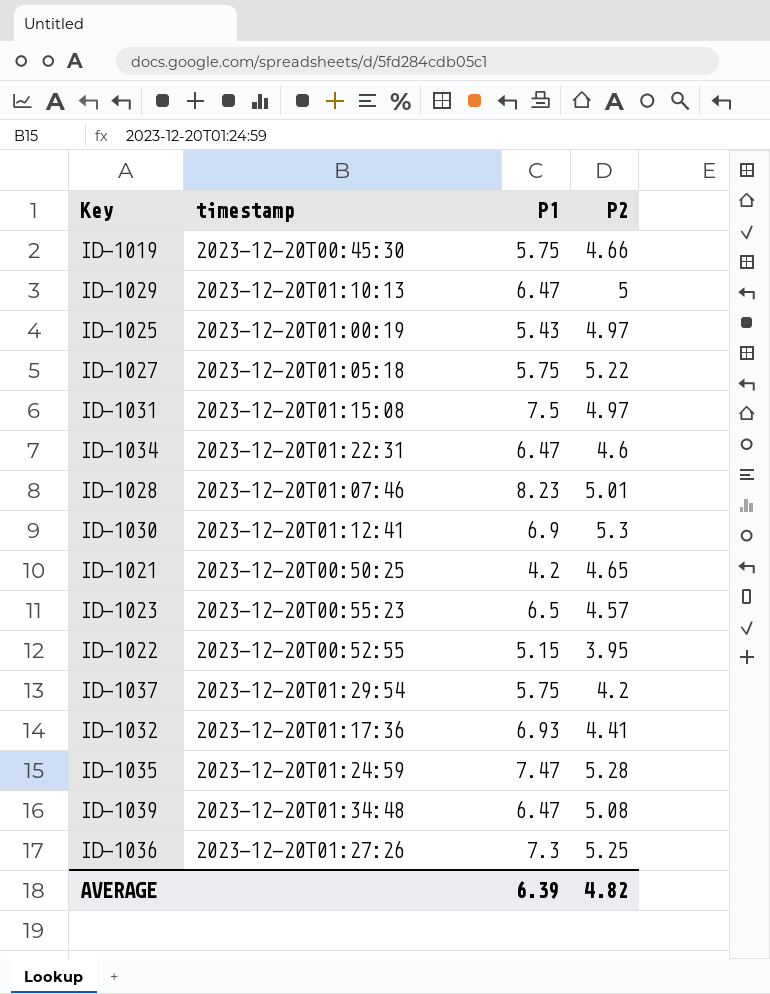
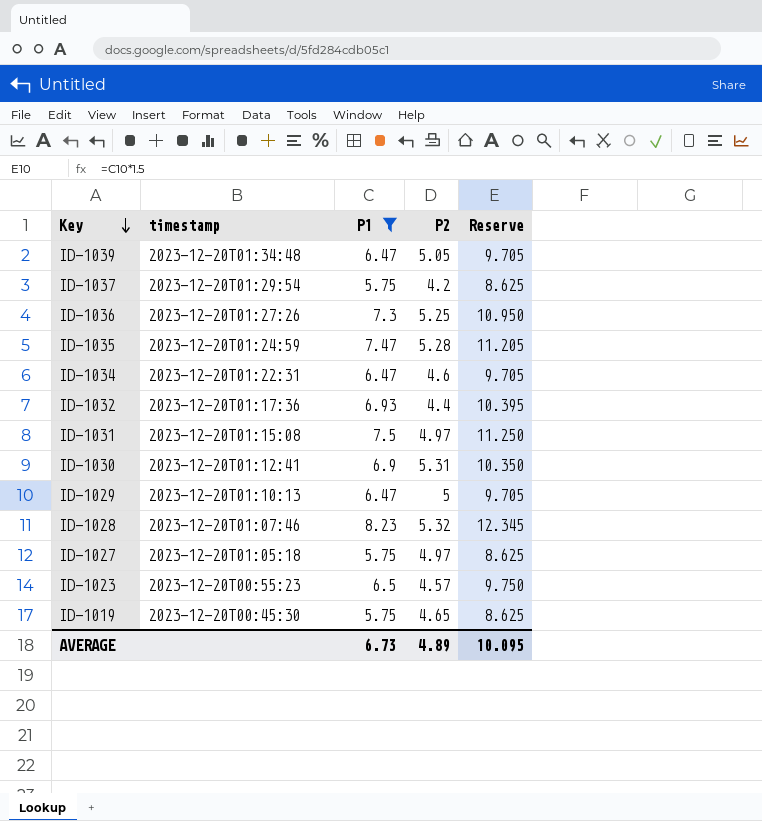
filter: none -> P1 >= 5.75
row order: none -> Key descending
column Reserve | formula: none -> [P1] * 1.5
ID-1039 | P2: 5.08 -> 5.05
ID-1032 | P2: 4.41 -> 4.4
ID-1030 | P2: 5.3 -> 5.31
ID-1028 | P2: 5.01 -> 5.32
ID-1027 | P2: 5.22 -> 4.97
ID-1019 | P2: 4.66 -> 4.65
AVERAGE | P1: 6.39 -> 6.73
AVERAGE | P2: 4.82 -> 4.89

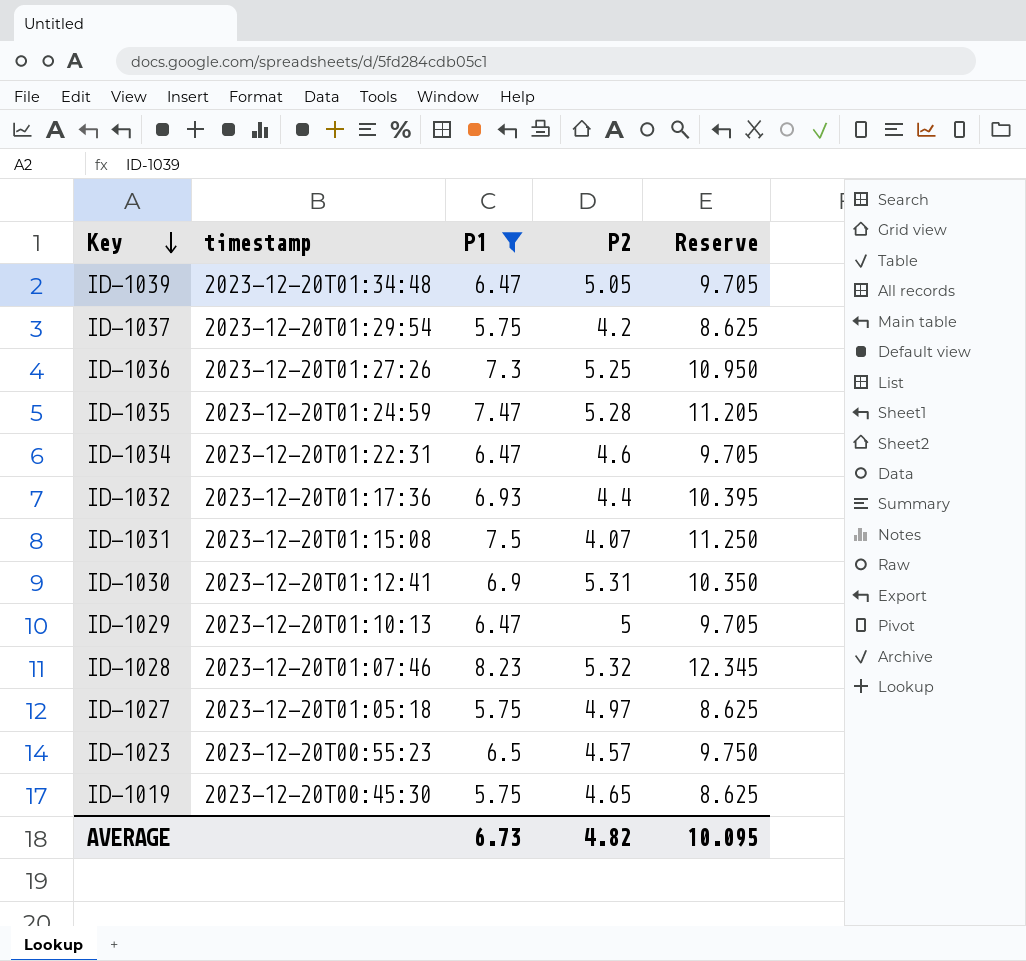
ID-1031 | P2: 4.97 -> 4.07
AVERAGE | P2: 4.89 -> 4.82

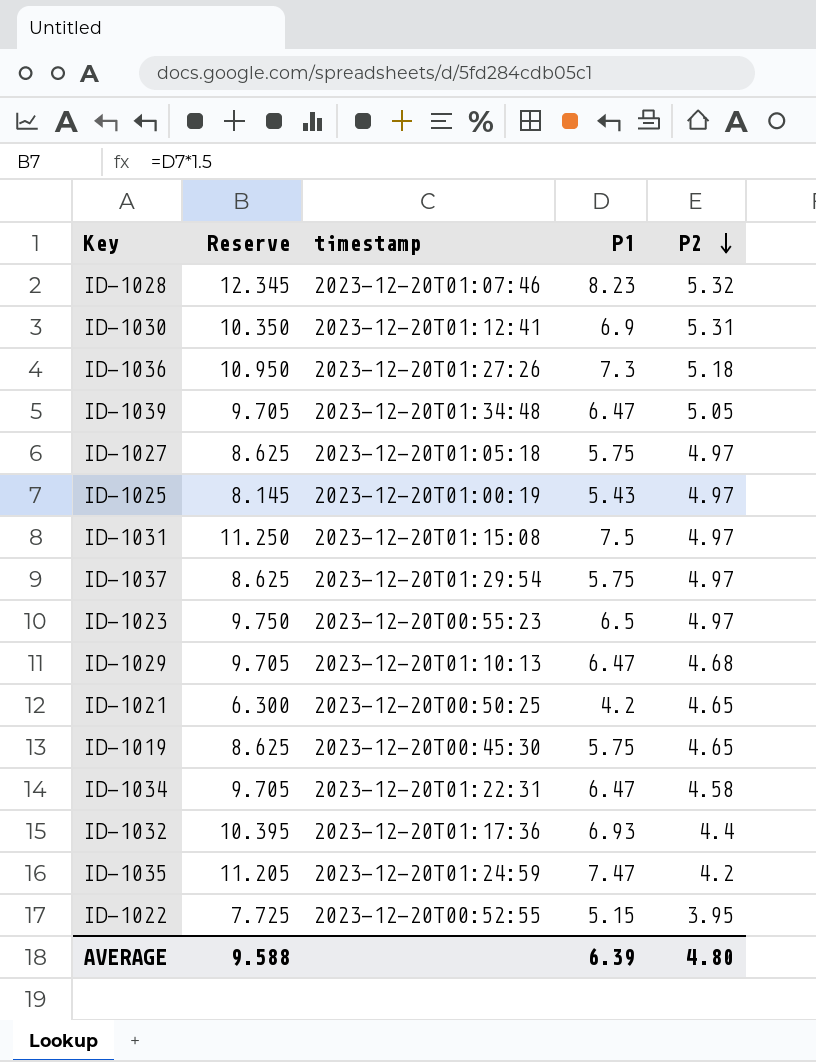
filter: P1 >= 5.75 -> none
row order: Key descending -> P2 descending
column Reserve | position: 5 -> 2
ID-1036 | P2: 5.25 -> 5.18
ID-1031 | P2: 4.07 -> 4.97
ID-1037 | P2: 4.2 -> 4.97
ID-1023 | P2: 4.57 -> 4.97
ID-1029 | P2: 5 -> 4.68
ID-1034 | P2: 4.6 -> 4.58
ID-1035 | P2: 5.28 -> 4.2
AVERAGE | Reserve: 10.095 -> 9.588
AVERAGE | P1: 6.73 -> 6.39
AVERAGE | P2: 4.82 -> 4.80

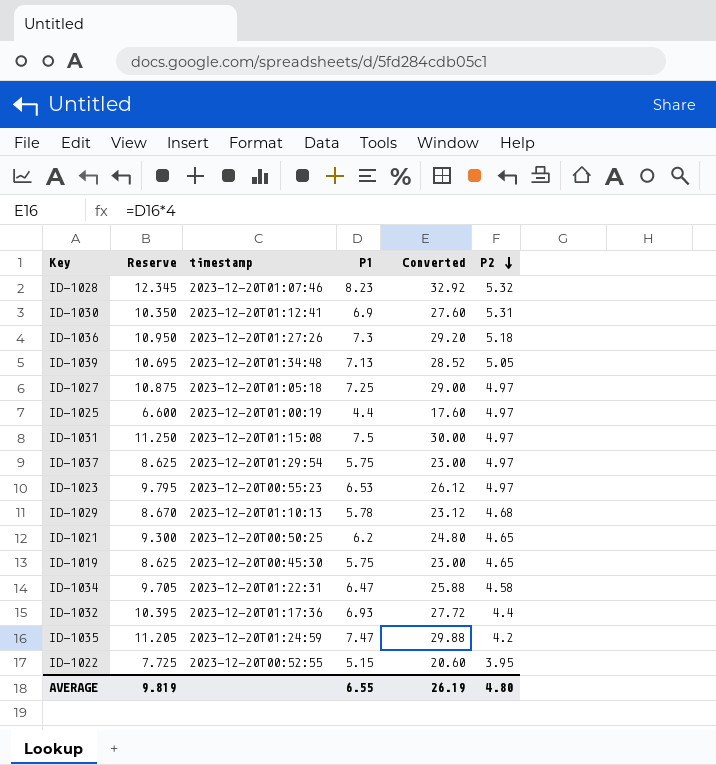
column Converted | formula: none -> [P1] * 4
ID-1039 | Reserve: 9.705 -> 10.695
ID-1039 | P1: 6.47 -> 7.13
ID-1027 | Reserve: 8.625 -> 10.875
ID-1027 | P1: 5.75 -> 7.25
ID-1025 | Reserve: 8.145 -> 6.600
ID-1025 | P1: 5.43 -> 4.4
ID-1023 | Reserve: 9.750 -> 9.795
ID-1023 | P1: 6.5 -> 6.53
ID-1029 | Reserve: 9.705 -> 8.670
ID-1029 | P1: 6.47 -> 5.78
ID-1021 | Reserve: 6.300 -> 9.300
ID-1021 | P1: 4.2 -> 6.2
AVERAGE | Reserve: 9.588 -> 9.819
AVERAGE | P1: 6.39 -> 6.55

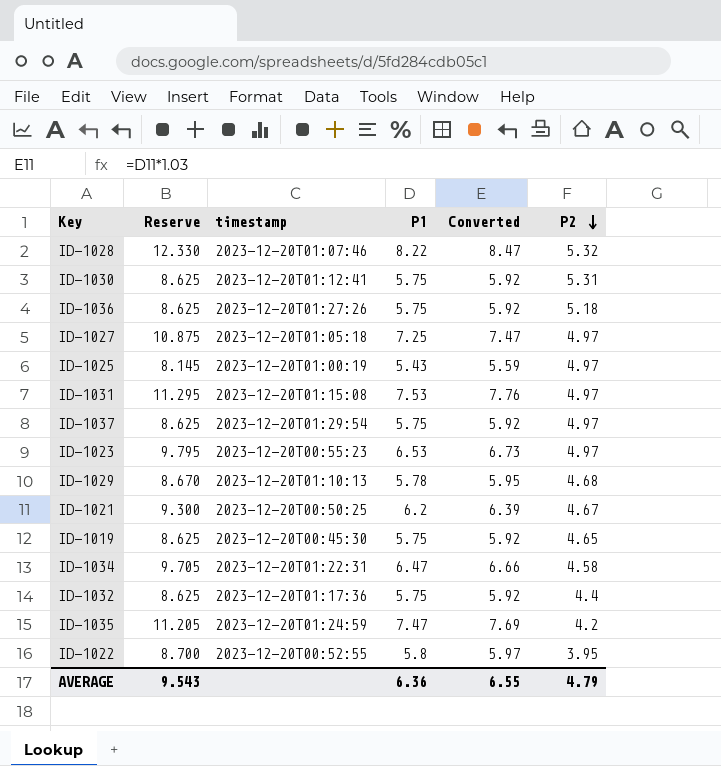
column Converted | formula: [P1] * 4 -> [P1] * 1.03
row ID-1039: 10.695 | 2023-12-20T01:34:48 | 7.13 | 28.52 | 5.05 -> none
ID-1028 | Reserve: 12.345 -> 12.330
ID-1028 | P1: 8.23 -> 8.22
ID-1030 | Reserve: 10.350 -> 8.625
ID-1030 | P1: 6.9 -> 5.75
ID-1036 | Reserve: 10.950 -> 8.625
ID-1036 | P1: 7.3 -> 5.75
ID-1025 | Reserve: 6.600 -> 8.145
ID-1025 | P1: 4.4 -> 5.43
ID-1031 | Reserve: 11.250 -> 11.295
ID-1031 | P1: 7.5 -> 7.53
ID-1021 | P2: 4.65 -> 4.67
ID-1032 | Reserve: 10.395 -> 8.625
ID-1032 | P1: 6.93 -> 5.75
ID-1022 | Reserve: 7.725 -> 8.700
ID-1022 | P1: 5.15 -> 5.8
AVERAGE | Reserve: 9.819 -> 9.543
AVERAGE | P1: 6.55 -> 6.36
AVERAGE | Converted: 26.19 -> 6.55
AVERAGE | P2: 4.80 -> 4.79

